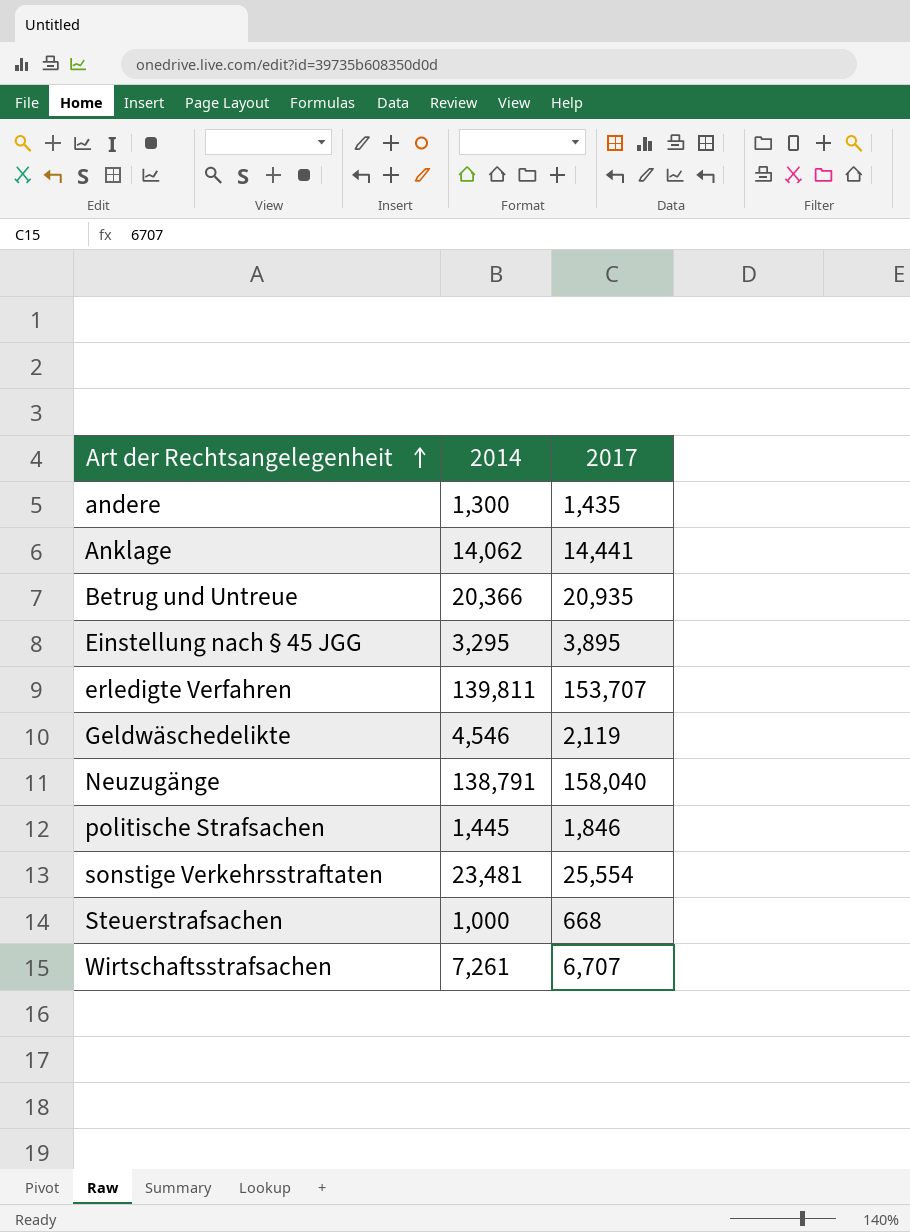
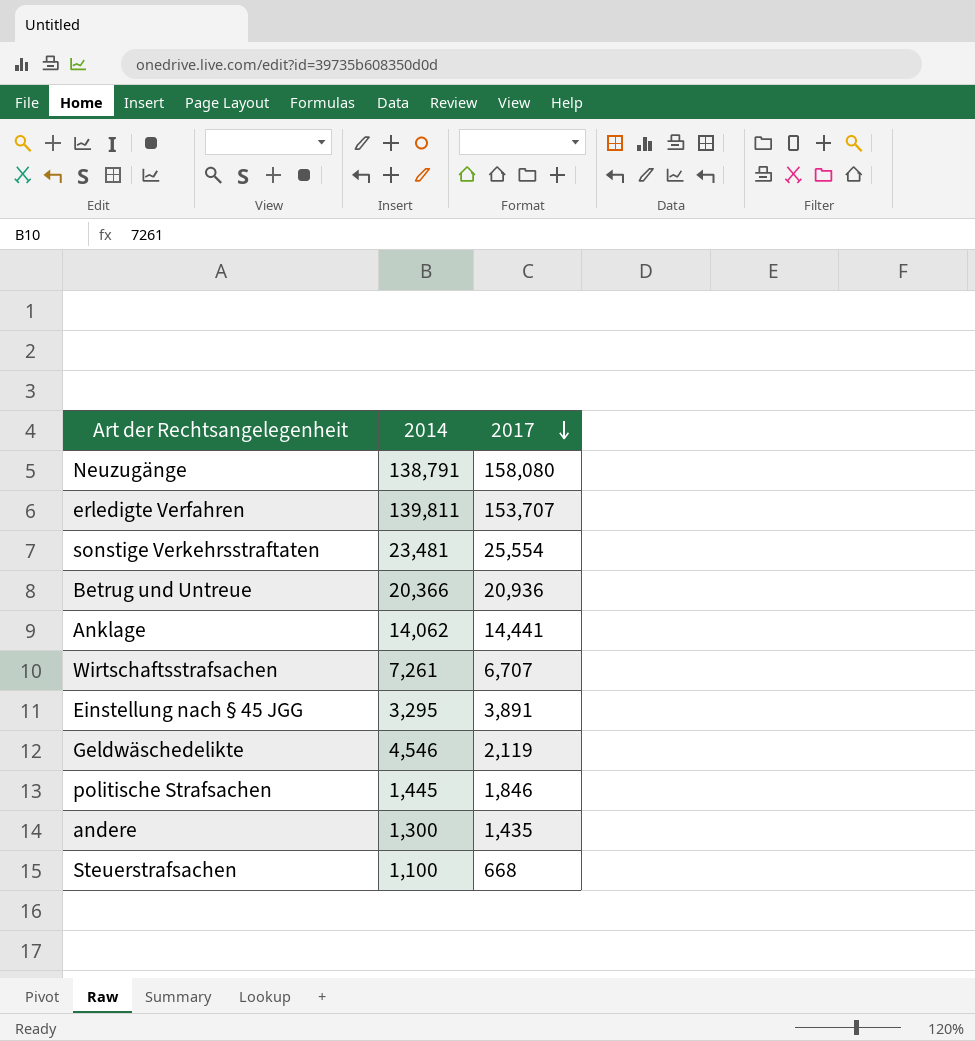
row order: Art der Rechtsangelegenheit ascending -> 2017 descending
Neuzugänge | 2017: 158,040 -> 158,080
Betrug und Untreue | 2017: 20,935 -> 20,936
Einstellung nach § 45 JGG | 2017: 3,895 -> 3,891
Steuerstrafsachen | 2014: 1,000 -> 1,100

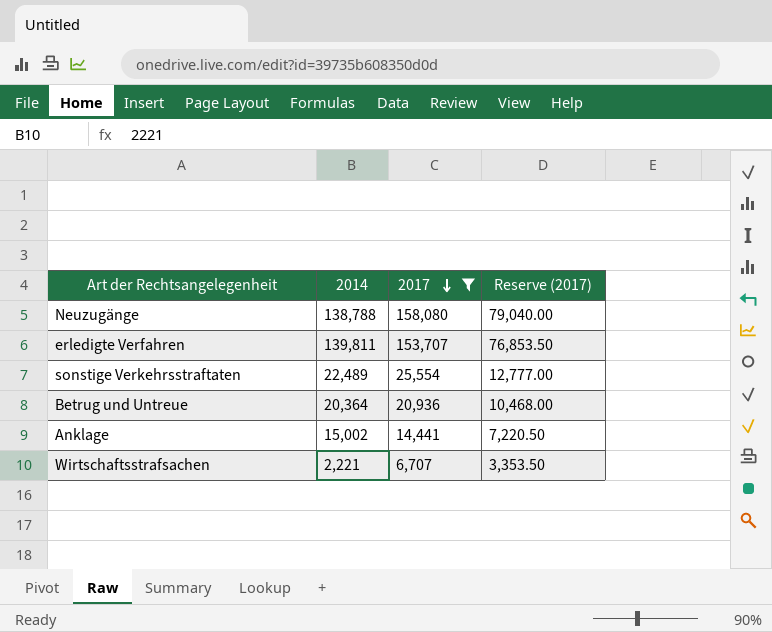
filter: none -> 2017 >= 6,707
column Reserve (2017) | formula: none -> [2017] * 0.5
Neuzugänge | 2014: 138,791 -> 138,788
sonstige Verkehrsstraftaten | 2014: 23,481 -> 22,489
Betrug und Untreue | 2014: 20,366 -> 20,364
Anklage | 2014: 14,062 -> 15,002
Wirtschaftsstrafsachen | 2014: 7,261 -> 2,221

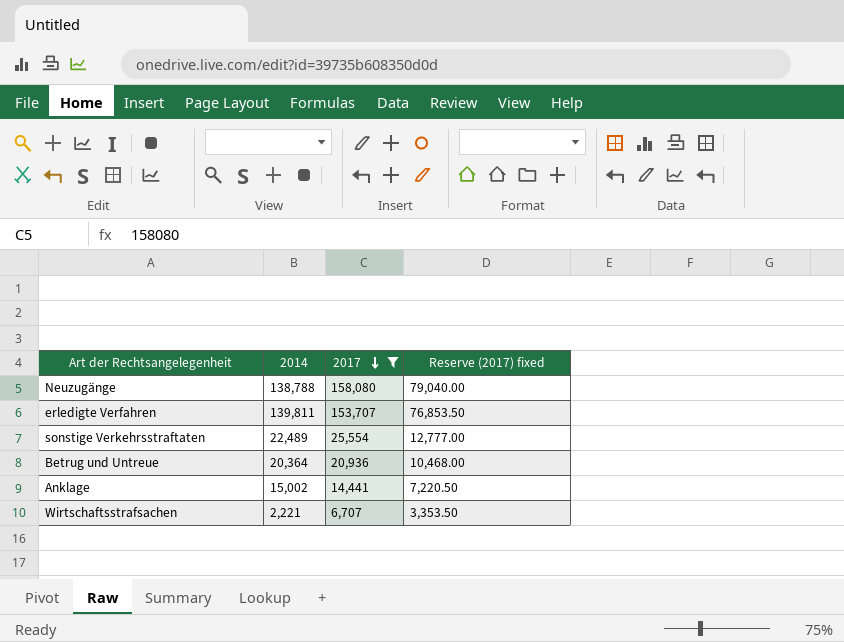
column name: Reserve (2017) -> Reserve (2017) fixed

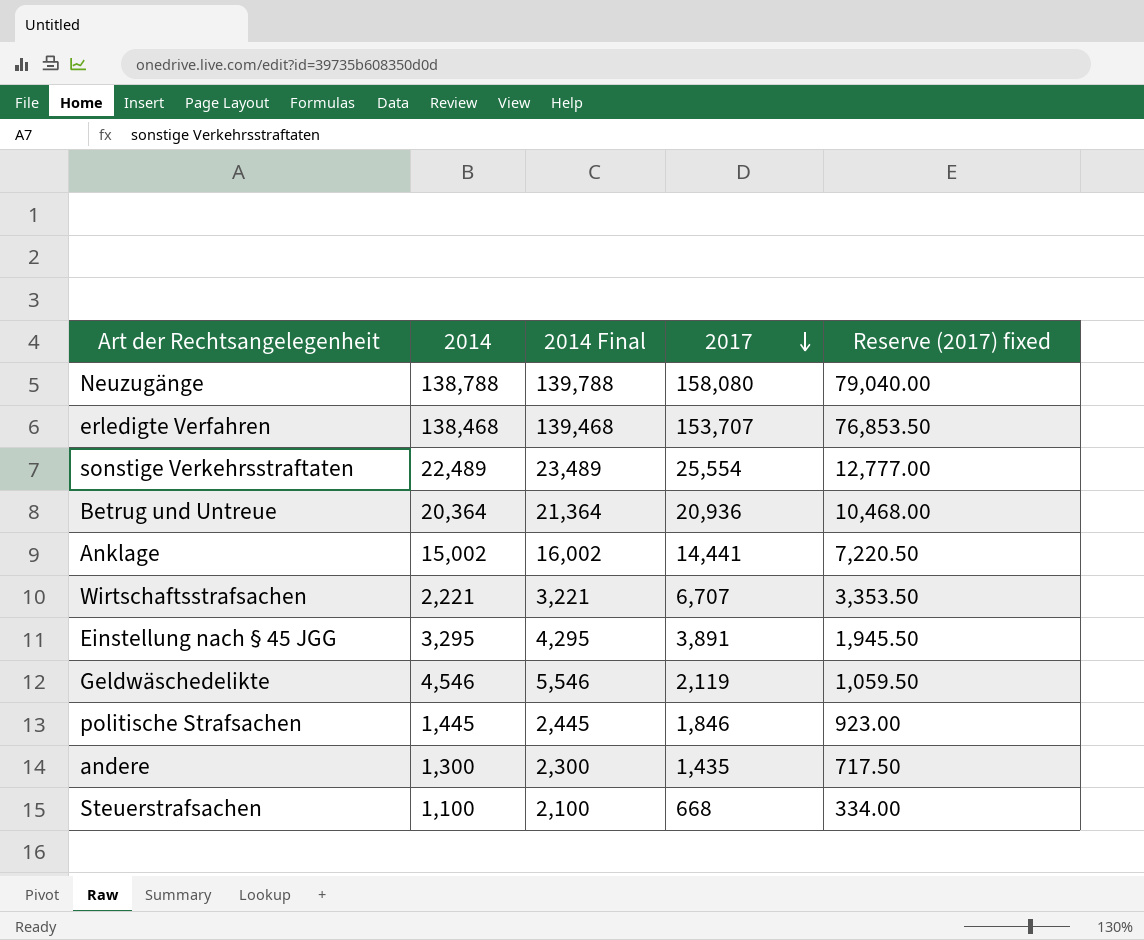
filter: 2017 >= 6,707 -> none
column 2014 Final | formula: none -> [2014] + 1000
erledigte Verfahren | 2014: 139,811 -> 138,468

